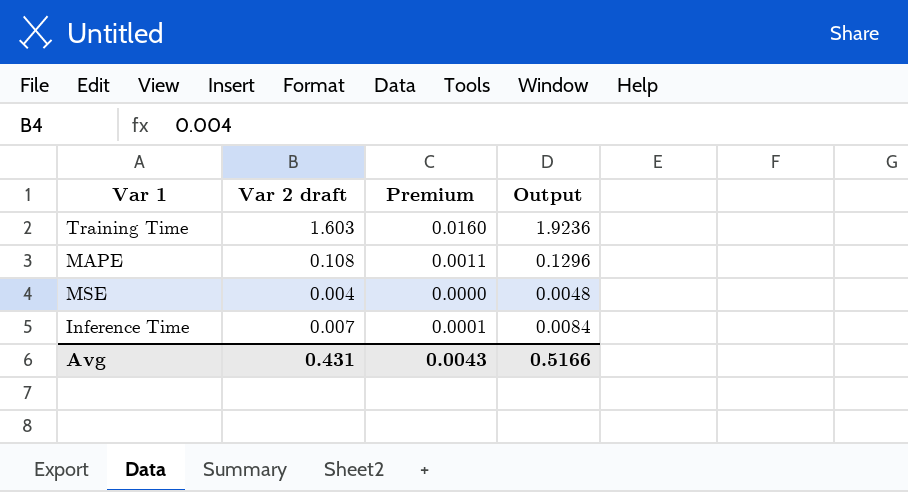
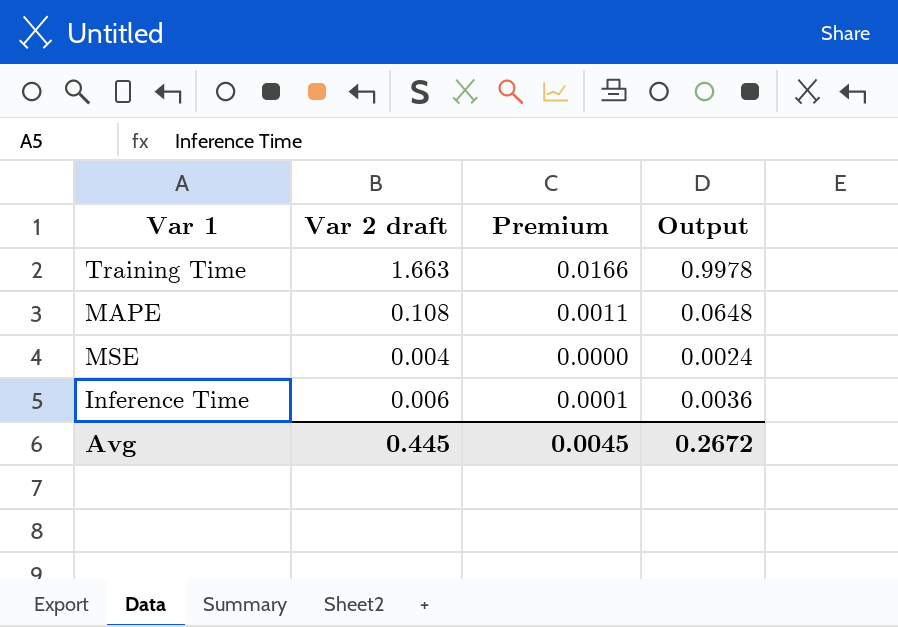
column Output | formula: [Var 2 draft] * 1.2 -> [Var 2 draft] * 0.6
Training Time | Var 2 draft: 1.603 -> 1.663
Training Time | Premium: 0.0160 -> 0.0166
Inference Time | Var 2 draft: 0.007 -> 0.006
Avg | Var 2 draft: 0.431 -> 0.445
Avg | Premium: 0.0043 -> 0.0045
Avg | Output: 0.5166 -> 0.2672

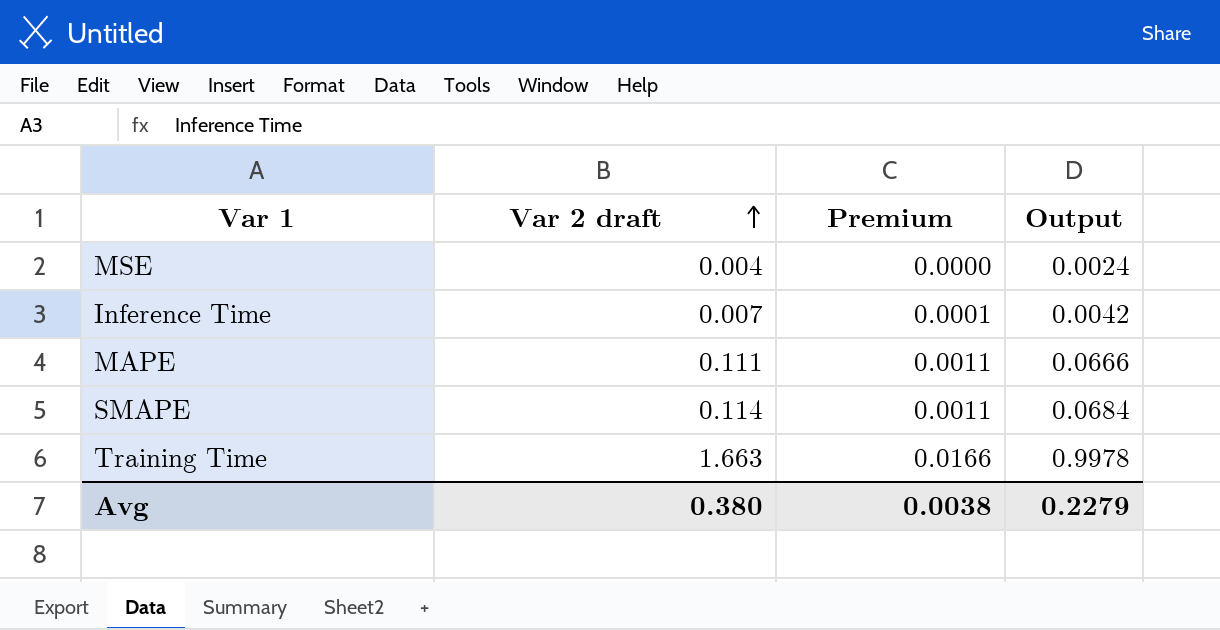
row order: none -> Var 2 draft ascending
Inference Time | Var 2 draft: 0.006 -> 0.007
Inference Time | Output: 0.0036 -> 0.0042
MAPE | Var 2 draft: 0.108 -> 0.111
MAPE | Output: 0.0648 -> 0.0666
row SMAPE: none -> 0.114 | 0.0011 | 0.0684
Avg | Var 2 draft: 0.445 -> 0.380
Avg | Premium: 0.0045 -> 0.0038
Avg | Output: 0.2672 -> 0.2279

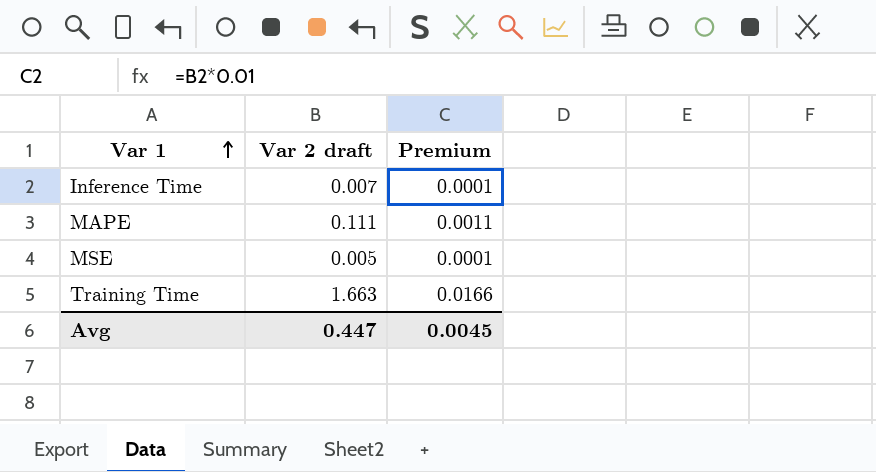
row order: Var 2 draft ascending -> Var 1 ascending
column Output | formula: [Var 2 draft] * 0.6 -> none
row SMAPE: 0.114 | 0.0011 | 0.0684 -> none
MSE | Var 2 draft: 0.004 -> 0.005
MSE | Premium: 0.0000 -> 0.0001
Avg | Var 2 draft: 0.380 -> 0.447
Avg | Premium: 0.0038 -> 0.0045

